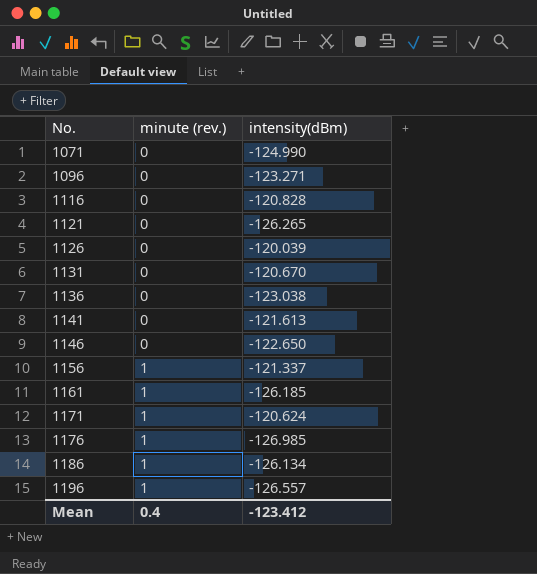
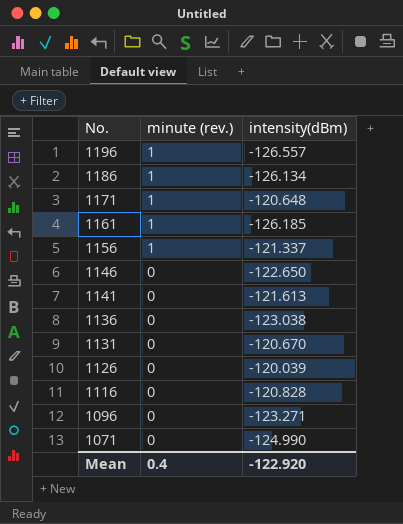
row order: No. ascending -> No. descending
row 1121: 0 | -126.265 -> none
row 1176: 1 | -126.985 -> none
1171 | intensity(dBm): -120.624 -> -120.648
Mean | intensity(dBm): -123.412 -> -122.920

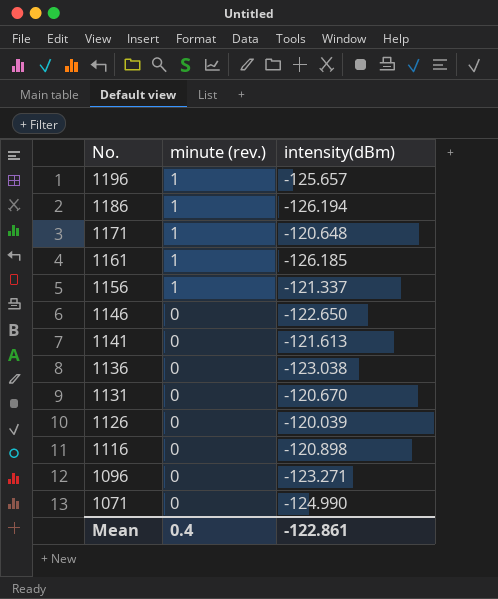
1196 | intensity(dBm): -126.557 -> -125.657
1186 | intensity(dBm): -126.134 -> -126.194
1116 | intensity(dBm): -120.828 -> -120.898
Mean | intensity(dBm): -122.920 -> -122.861

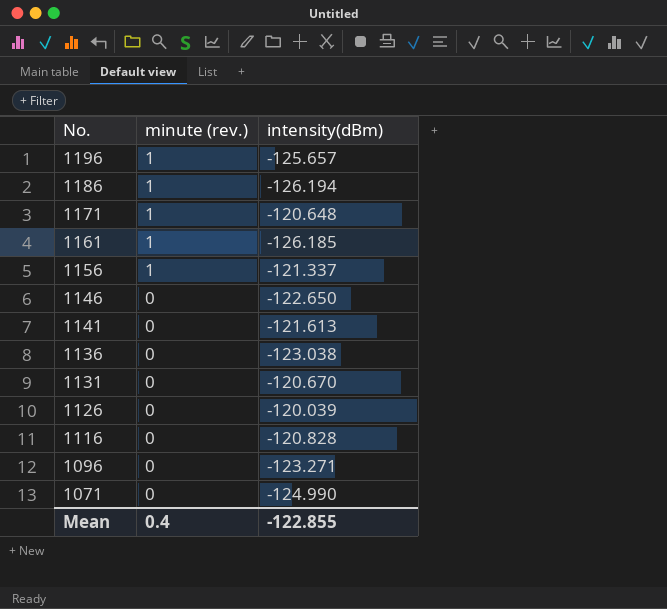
1116 | intensity(dBm): -120.898 -> -120.828
Mean | intensity(dBm): -122.861 -> -122.855

